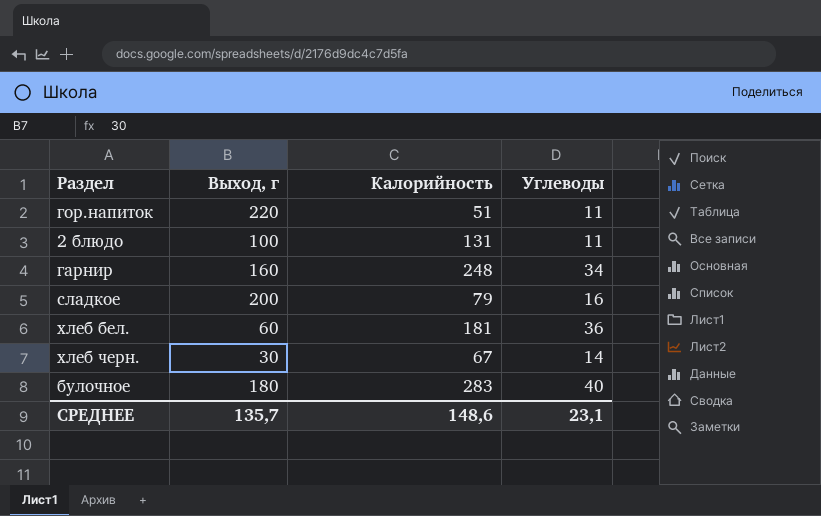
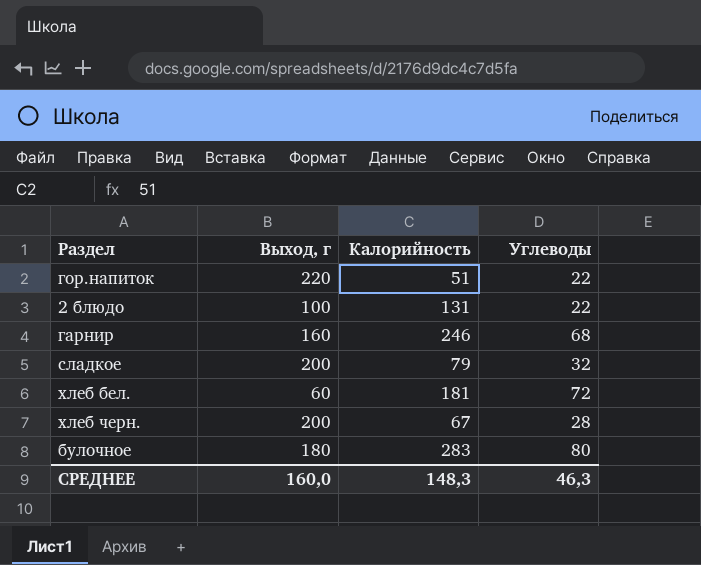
гор.напиток | Углеводы: 11 -> 22
2 блюдо | Углеводы: 11 -> 22
гарнир | Калорийность: 248 -> 246
гарнир | Углеводы: 34 -> 68
сладкое | Углеводы: 16 -> 32
хлеб бел. | Углеводы: 36 -> 72
хлеб черн. | Выход, г: 30 -> 200
хлеб черн. | Углеводы: 14 -> 28
булочное | Углеводы: 40 -> 80
СРЕДНЕЕ | Выход, г: 135,7 -> 160,0
СРЕДНЕЕ | Калорийность: 148,6 -> 148,3
СРЕДНЕЕ | Углеводы: 23,1 -> 46,3

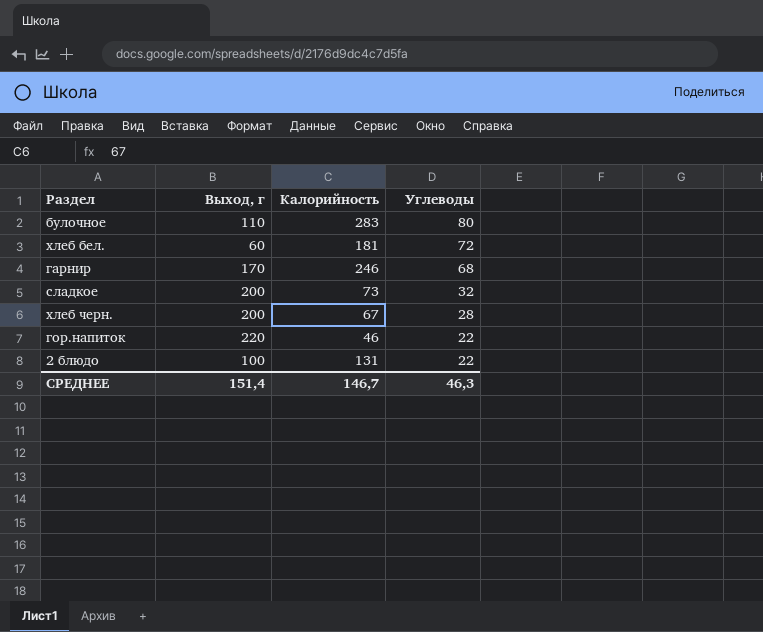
row order: none -> Углеводы descending
булочное | Выход, г: 180 -> 110
гарнир | Выход, г: 160 -> 170
сладкое | Калорийность: 79 -> 73
гор.напиток | Калорийность: 51 -> 46
СРЕДНЕЕ | Выход, г: 160,0 -> 151,4
СРЕДНЕЕ | Калорийность: 148,3 -> 146,7

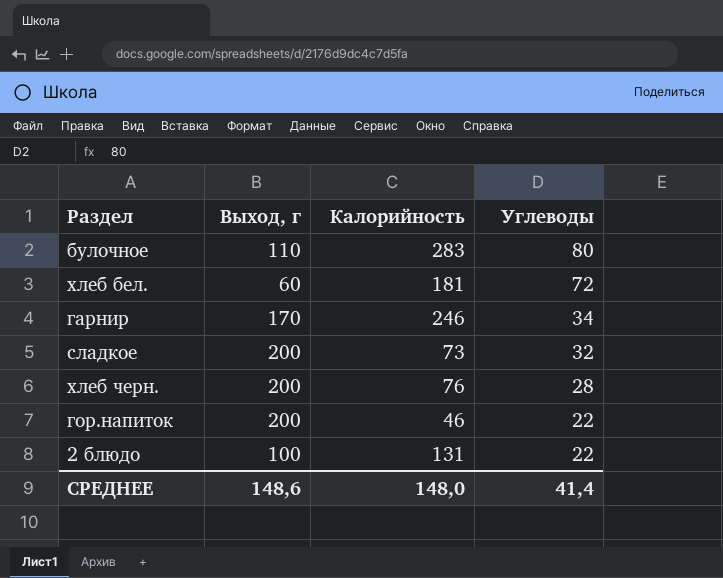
гарнир | Углеводы: 68 -> 34
хлеб черн. | Калорийность: 67 -> 76
гор.напиток | Выход, г: 220 -> 200
СРЕДНЕЕ | Выход, г: 151,4 -> 148,6
СРЕДНЕЕ | Калорийность: 146,7 -> 148,0
СРЕДНЕЕ | Углеводы: 46,3 -> 41,4

